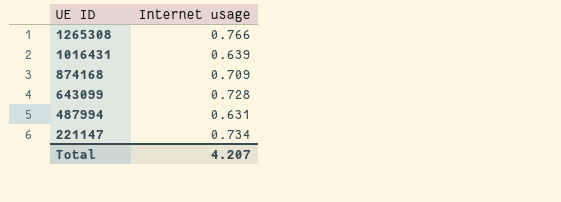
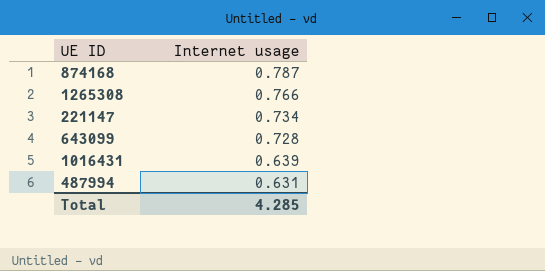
row order: UE ID descending -> Internet usage descending
874168 | Internet usage: 0.709 -> 0.787
Total | Internet usage: 4.207 -> 4.285

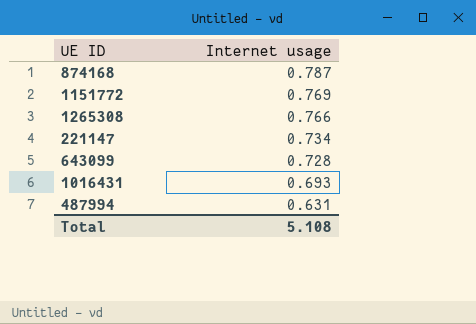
row 1151772: none -> 0.769
1016431 | Internet usage: 0.639 -> 0.693
Total | Internet usage: 4.285 -> 5.108

